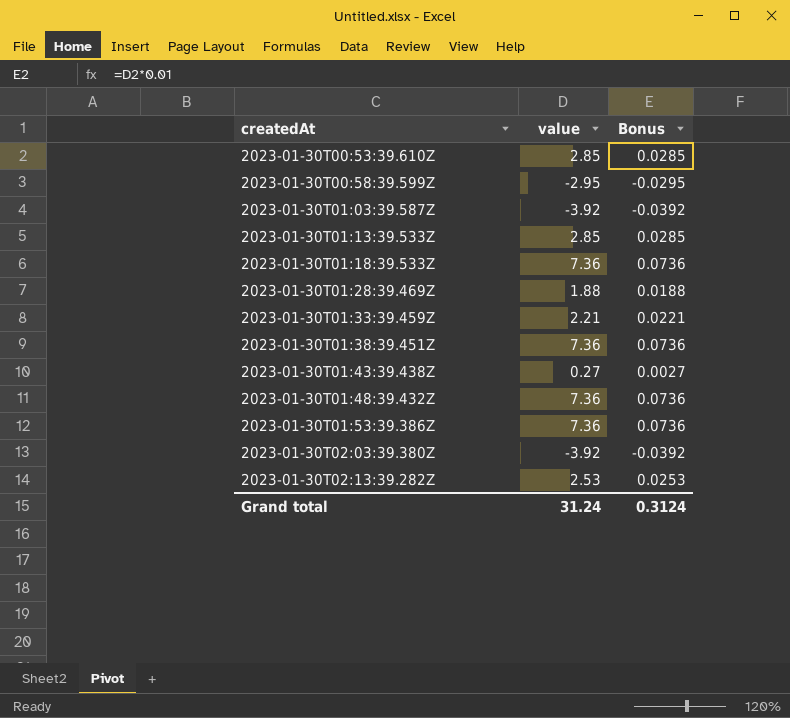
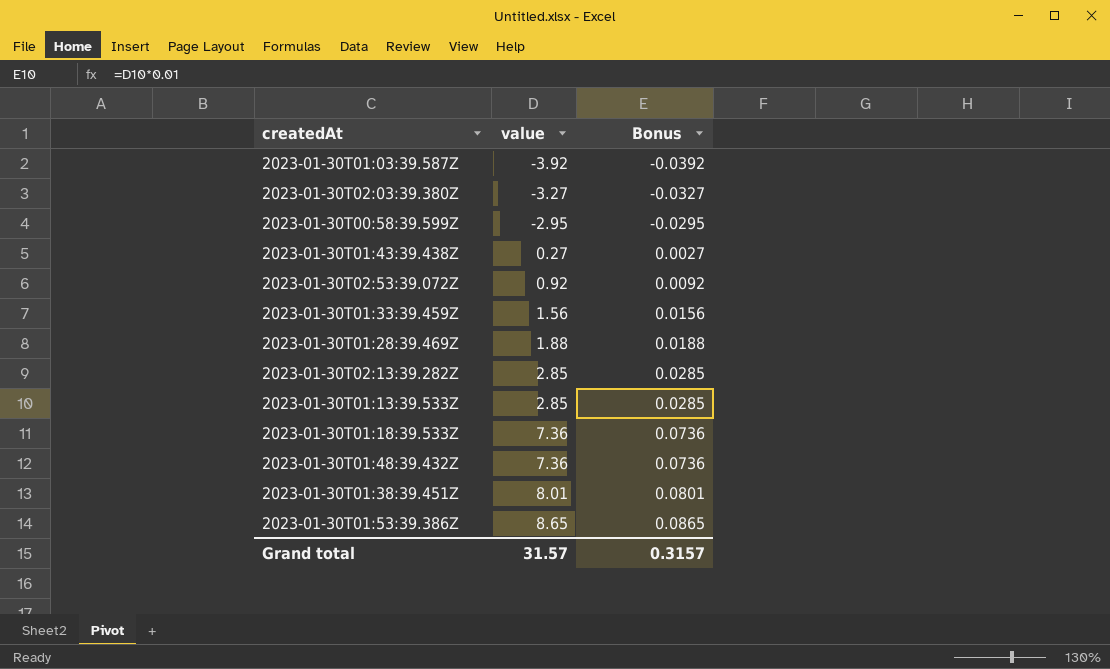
row order: createdAt ascending -> value ascending
row 2023-01-30T00:53:39.610Z: 2.85 | 0.0285 -> none
2023-01-30T02:03:39.380Z | value: -3.92 -> -3.27
2023-01-30T02:03:39.380Z | Bonus: -0.0392 -> -0.0327
row 2023-01-30T02:53:39.072Z: none -> 0.92 | 0.0092
2023-01-30T01:33:39.459Z | value: 2.21 -> 1.56
2023-01-30T01:33:39.459Z | Bonus: 0.0221 -> 0.0156
2023-01-30T02:13:39.282Z | value: 2.53 -> 2.85
2023-01-30T02:13:39.282Z | Bonus: 0.0253 -> 0.0285
2023-01-30T01:38:39.451Z | value: 7.36 -> 8.01
2023-01-30T01:38:39.451Z | Bonus: 0.0736 -> 0.0801
2023-01-30T01:53:39.386Z | value: 7.36 -> 8.65
2023-01-30T01:53:39.386Z | Bonus: 0.0736 -> 0.0865
Grand total | value: 31.24 -> 31.57
Grand total | Bonus: 0.3124 -> 0.3157

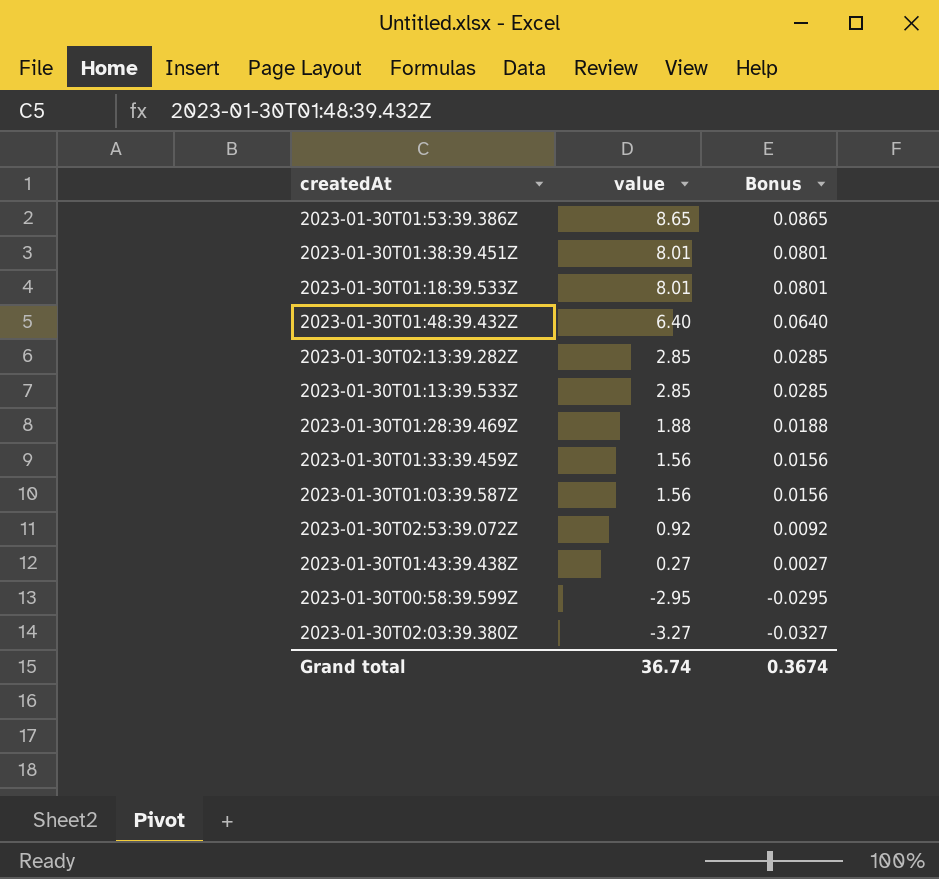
row order: value ascending -> value descending
2023-01-30T01:18:39.533Z | value: 7.36 -> 8.01
2023-01-30T01:18:39.533Z | Bonus: 0.0736 -> 0.0801
2023-01-30T01:48:39.432Z | value: 7.36 -> 6.40
2023-01-30T01:48:39.432Z | Bonus: 0.0736 -> 0.0640
2023-01-30T01:03:39.587Z | value: -3.92 -> 1.56
2023-01-30T01:03:39.587Z | Bonus: -0.0392 -> 0.0156
Grand total | value: 31.57 -> 36.74
Grand total | Bonus: 0.3157 -> 0.3674

